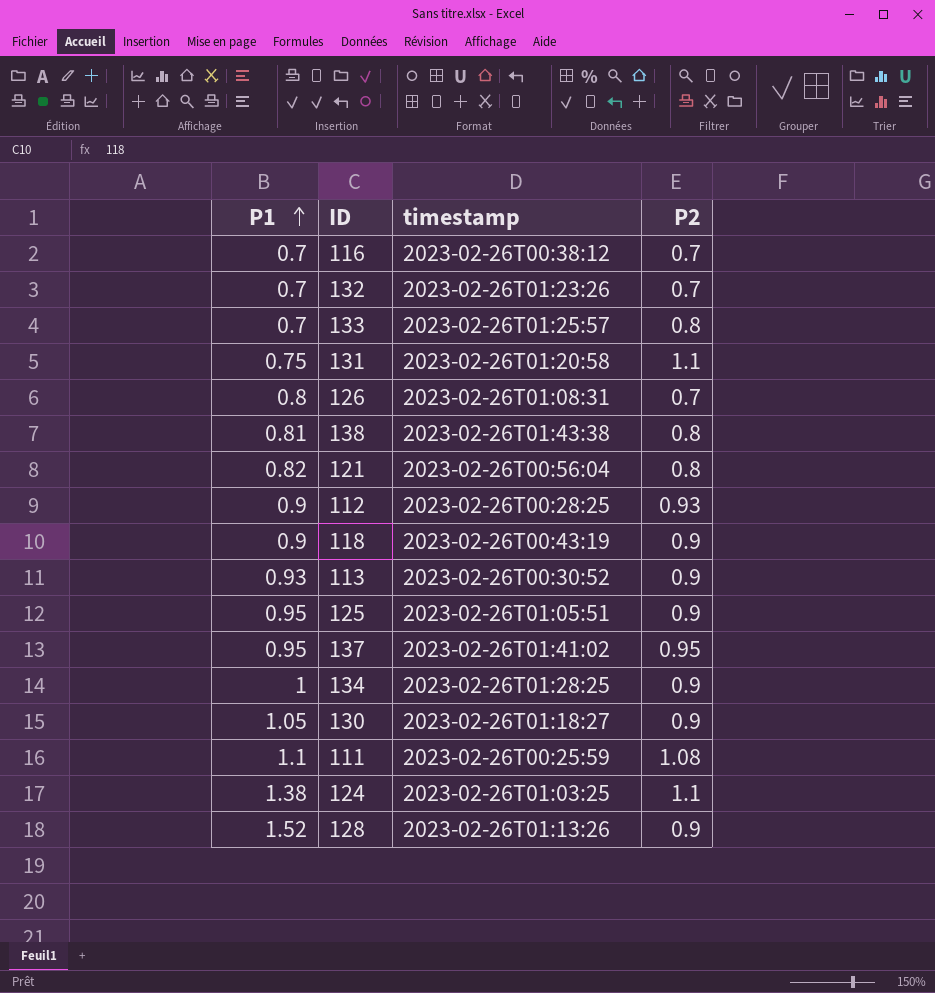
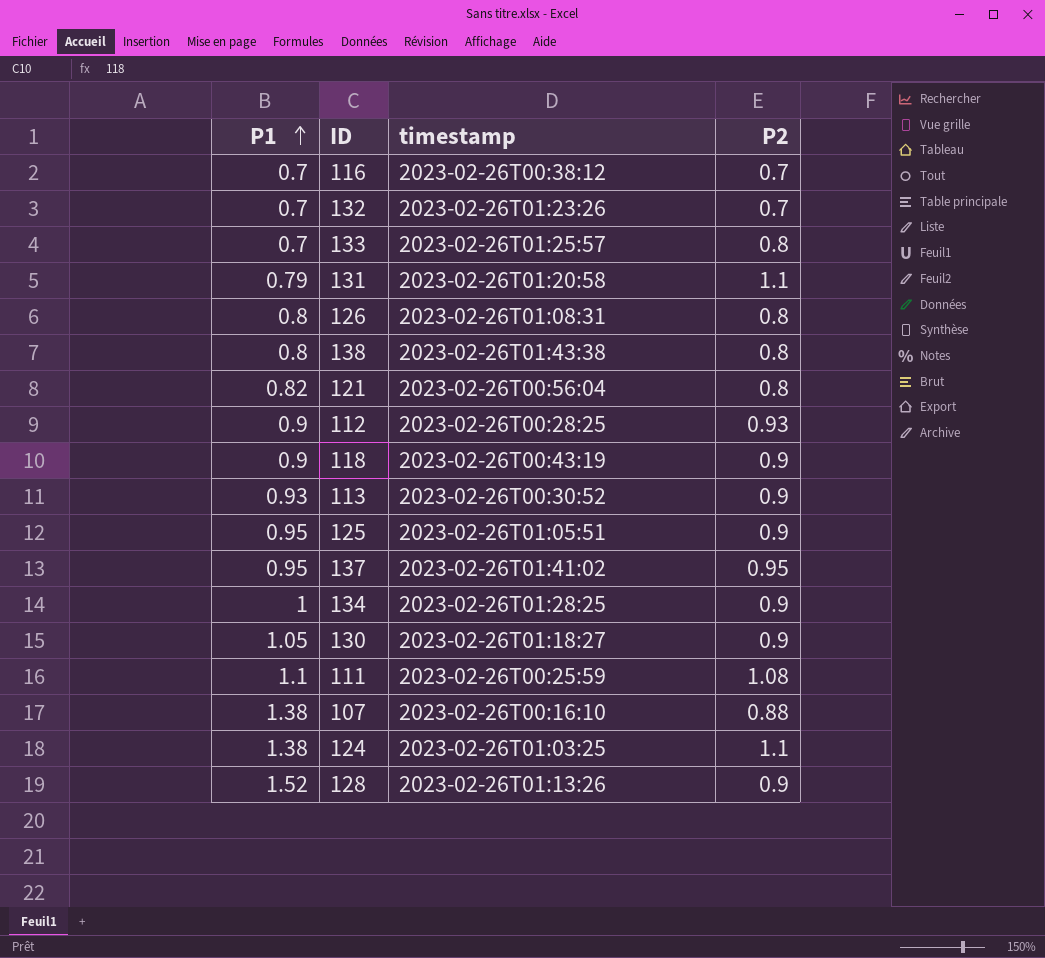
131 | P1: 0.75 -> 0.79
126 | P2: 0.7 -> 0.8
138 | P1: 0.81 -> 0.8
row 107: none -> 1.38 | 2023-02-26T00:16:10 | 0.88

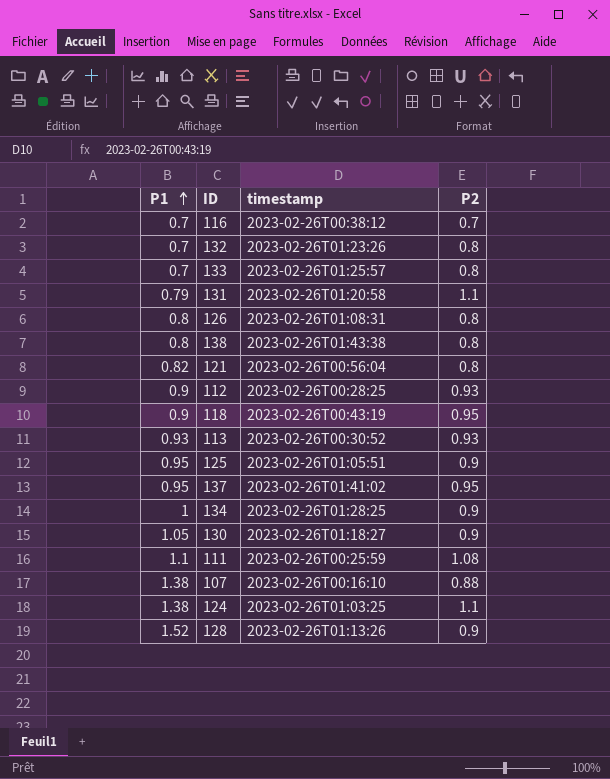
132 | P2: 0.7 -> 0.8
118 | P2: 0.9 -> 0.95
113 | P2: 0.9 -> 0.93

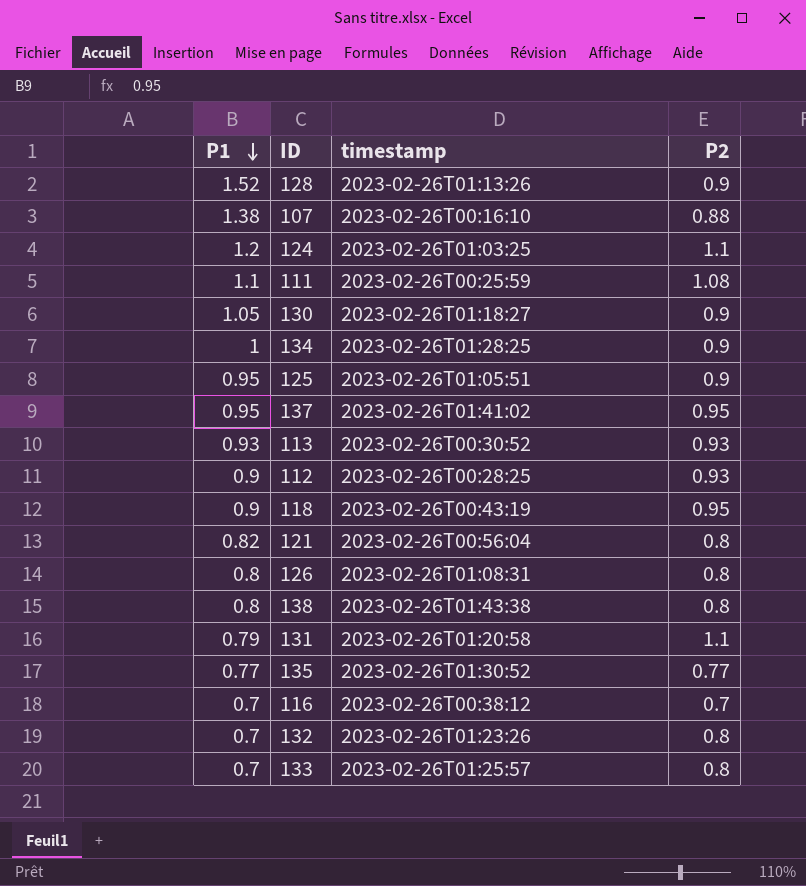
row order: P1 ascending -> P1 descending
124 | P1: 1.38 -> 1.2
row 135: none -> 0.77 | 2023-02-26T01:30:52 | 0.77

